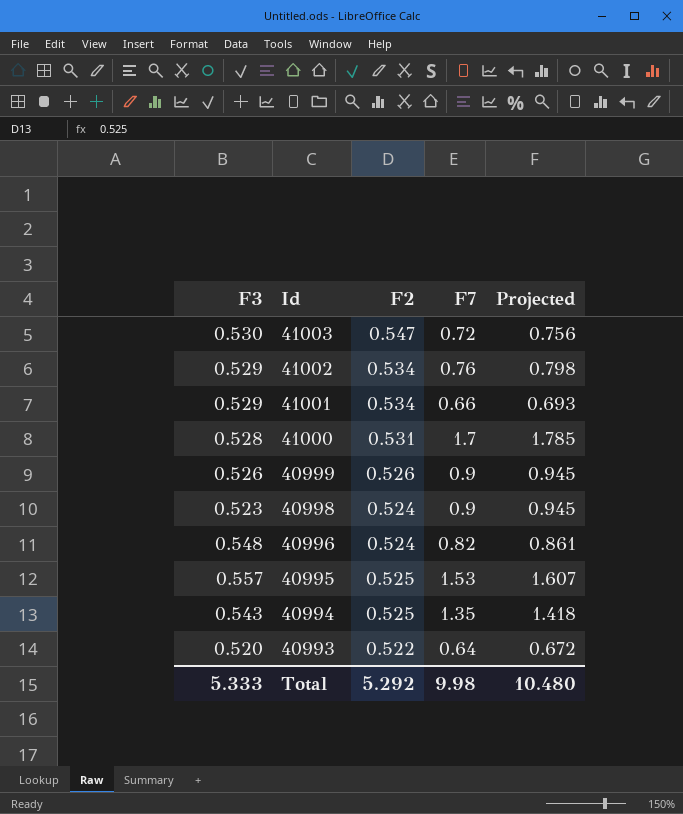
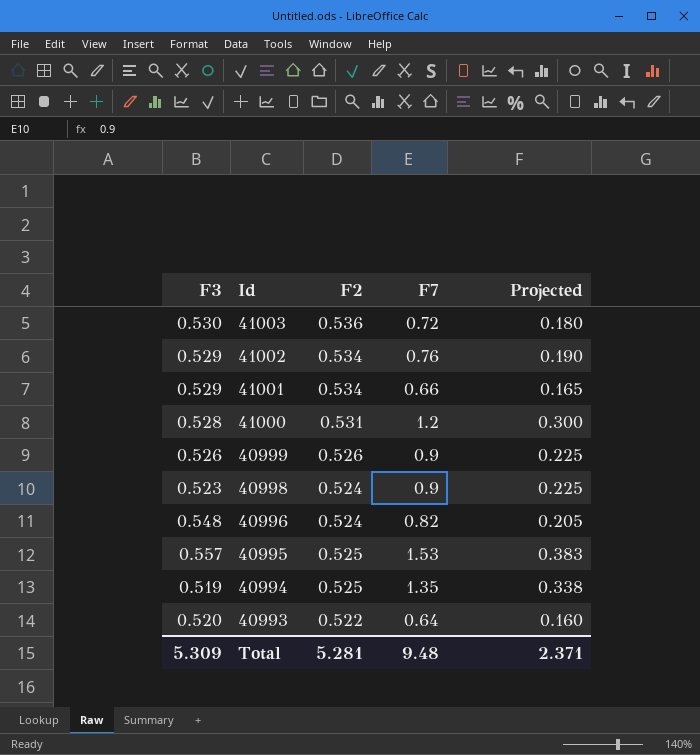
column Projected | formula: [F7] * 1.05 -> [F7] * 0.25
41003 | F2: 0.547 -> 0.536
41000 | F7: 1.7 -> 1.2
40994 | F3: 0.543 -> 0.519
Total | F3: 5.333 -> 5.309
Total | F2: 5.292 -> 5.281
Total | F7: 9.98 -> 9.48
Total | Projected: 10.480 -> 2.371

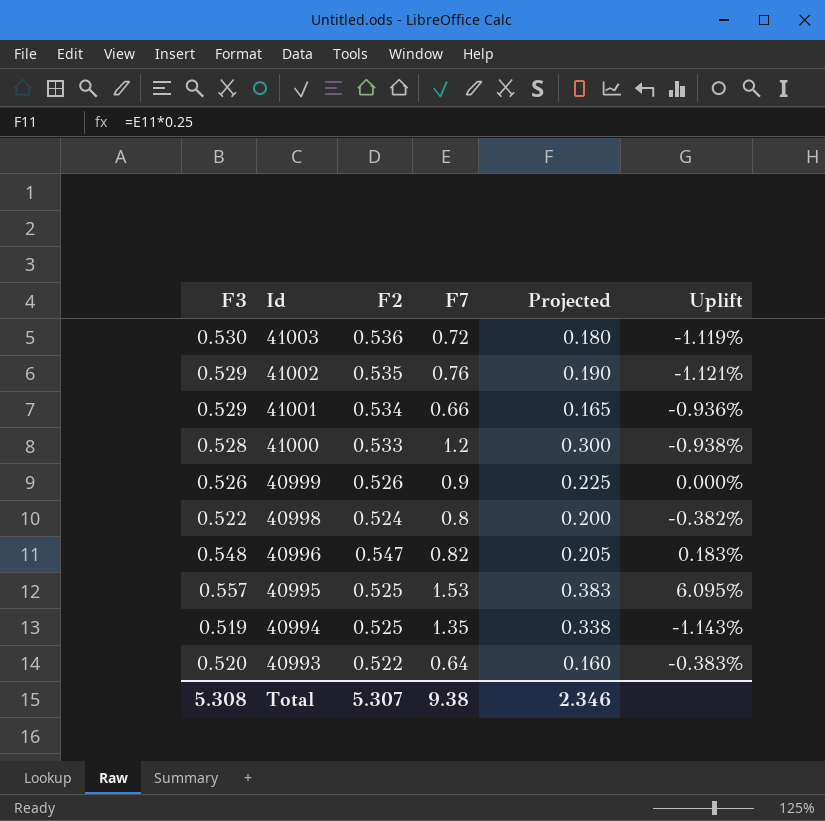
column Uplift | formula: none -> ([F3] - [F2]) / [F2]
41002 | F2: 0.534 -> 0.535
41000 | F2: 0.531 -> 0.533
40998 | F3: 0.523 -> 0.522
40998 | F7: 0.9 -> 0.8
40998 | Projected: 0.225 -> 0.200
40996 | F2: 0.524 -> 0.547
Total | F3: 5.309 -> 5.308
Total | F2: 5.281 -> 5.307
Total | F7: 9.48 -> 9.38
Total | Projected: 2.371 -> 2.346

